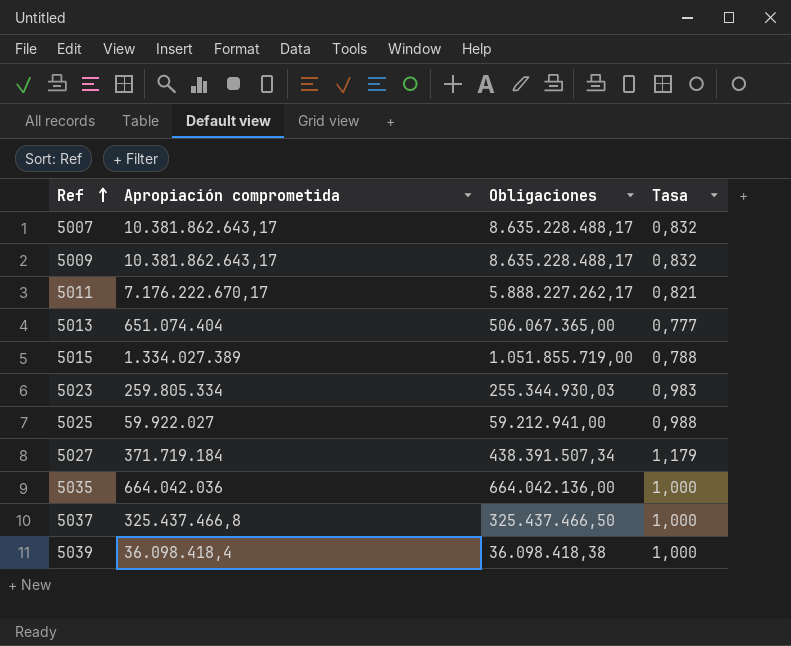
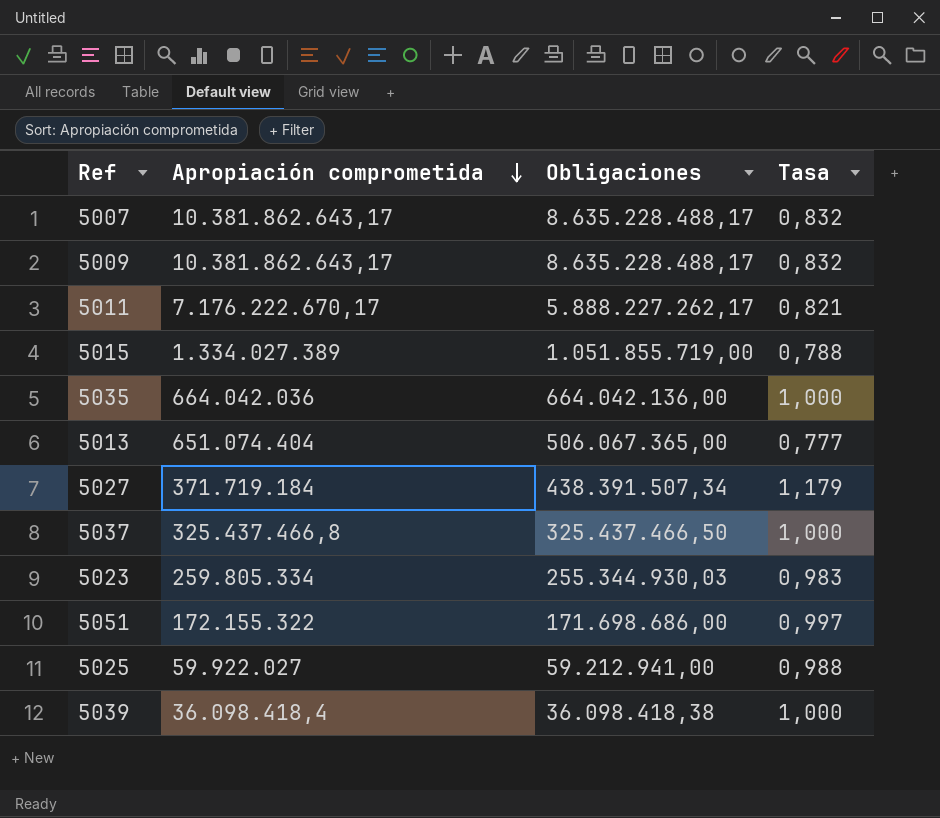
row order: Ref ascending -> Apropiación comprometida descending
row 5051: none -> 172.155.322 | 171.698.686,00 | 0,997

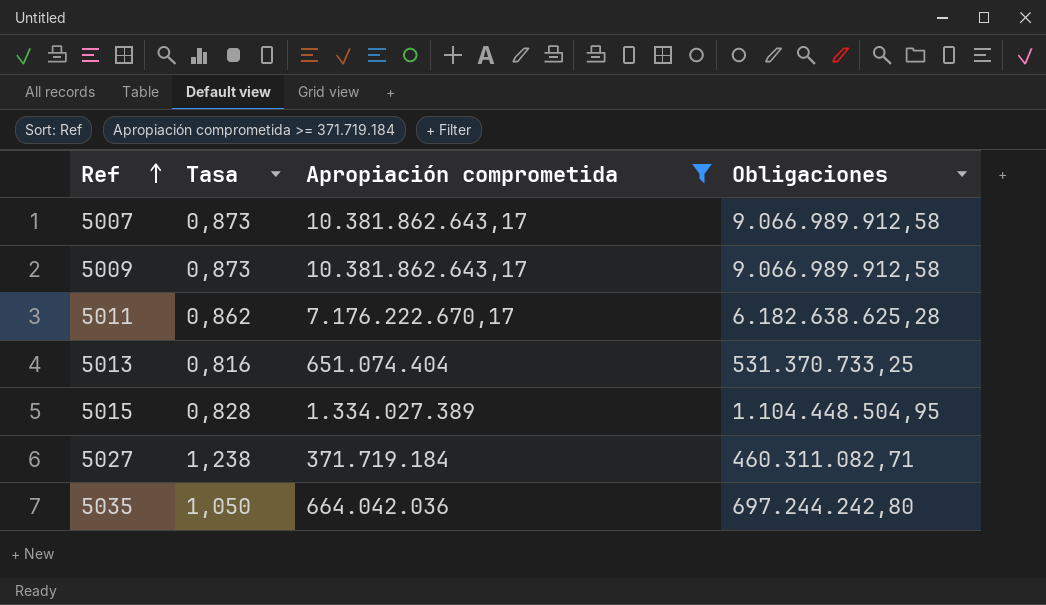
filter: none -> Apropiación comprometida >= 371.719.184
row order: Apropiación comprometida descending -> Ref ascending
column Tasa | position: 4 -> 2
5007 | Tasa: 0,832 -> 0,873
5007 | Obligaciones: 8.635.228.488,17 -> 9.066.989.912,58
5009 | Tasa: 0,832 -> 0,873
5009 | Obligaciones: 8.635.228.488,17 -> 9.066.989.912,58
5011 | Tasa: 0,821 -> 0,862
5011 | Obligaciones: 5.888.227.262,17 -> 6.182.638.625,28
5013 | Tasa: 0,777 -> 0,816
5013 | Obligaciones: 506.067.365,00 -> 531.370.733,25
5015 | Tasa: 0,788 -> 0,828
5015 | Obligaciones: 1.051.855.719,00 -> 1.104.448.504,95
5027 | Tasa: 1,179 -> 1,238
5027 | Obligaciones: 438.391.507,34 -> 460.311.082,71
5035 | Tasa: 1,000 -> 1,050
5035 | Obligaciones: 664.042.136,00 -> 697.244.242,80

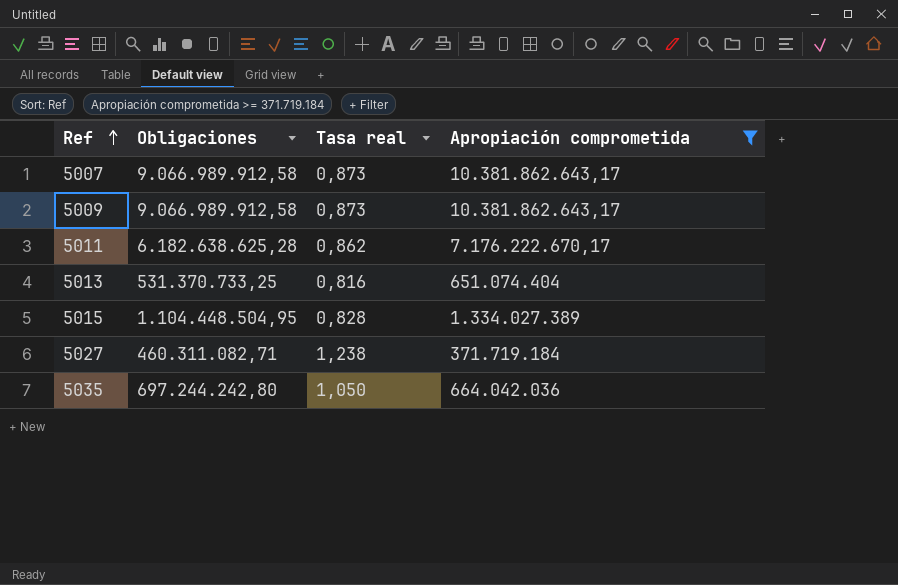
column Obligaciones | position: 4 -> 2
column name: Tasa -> Tasa real

